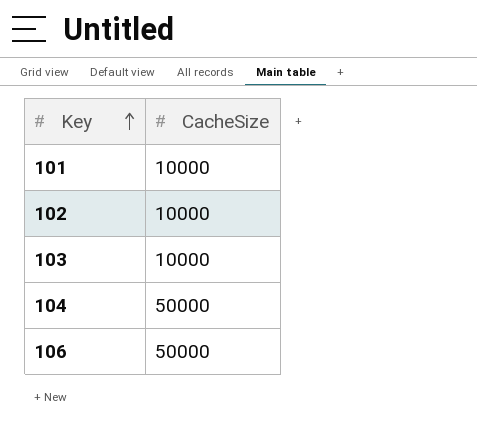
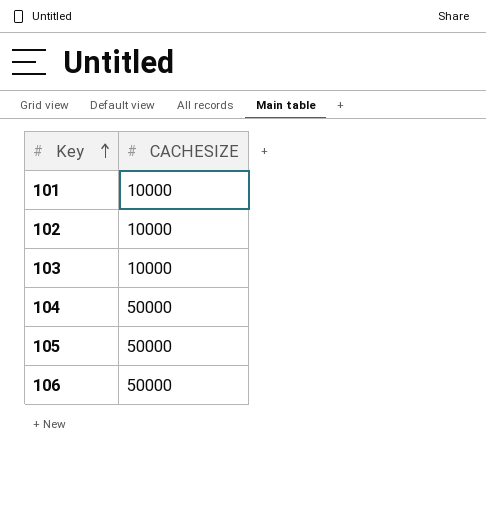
column name: CacheSize -> CACHESIZE
row 105: none -> 50000

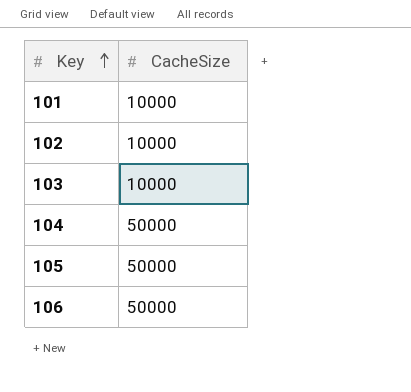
column name: CACHESIZE -> CacheSize

